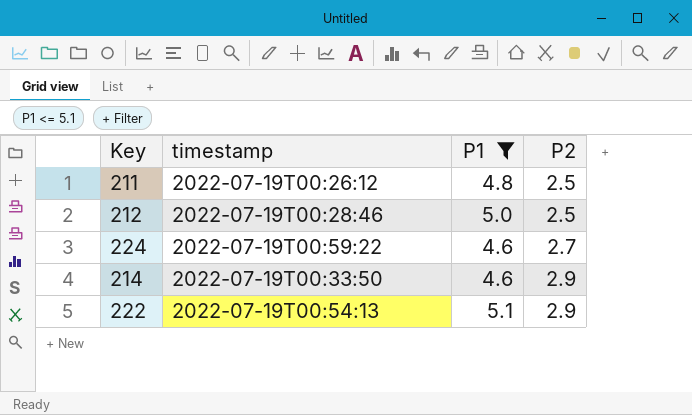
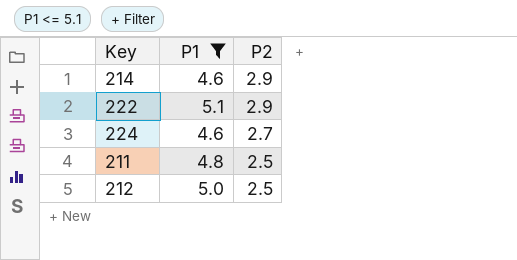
row order: P2 ascending -> P2 descending
column timestamp | position: 2 -> none

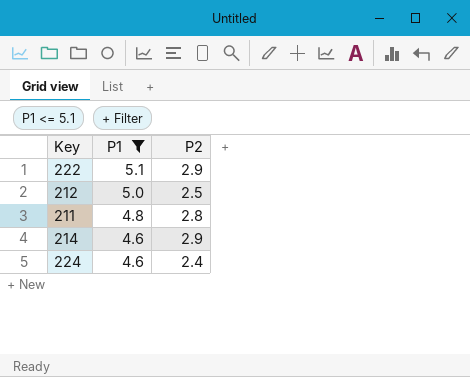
row order: P2 descending -> P1 descending
211 | P2: 2.5 -> 2.8
224 | P2: 2.7 -> 2.4

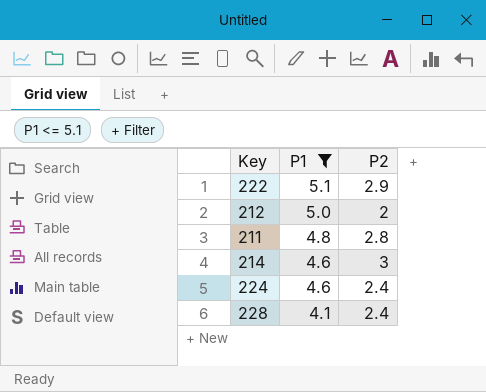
212 | P2: 2.5 -> 2
214 | P2: 2.9 -> 3
row 228: none -> 4.1 | 2.4

